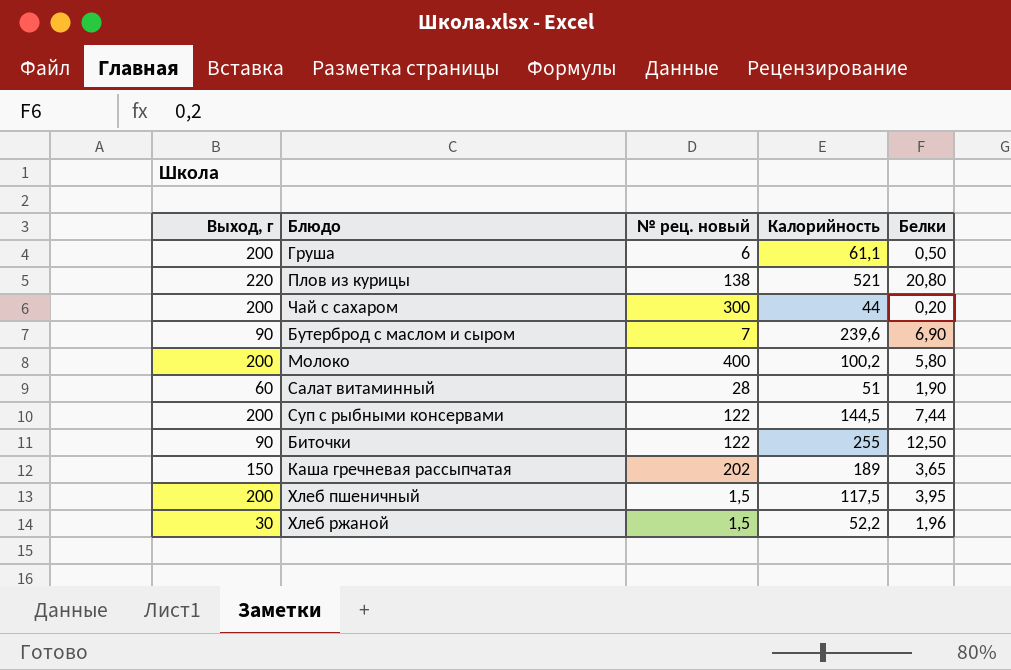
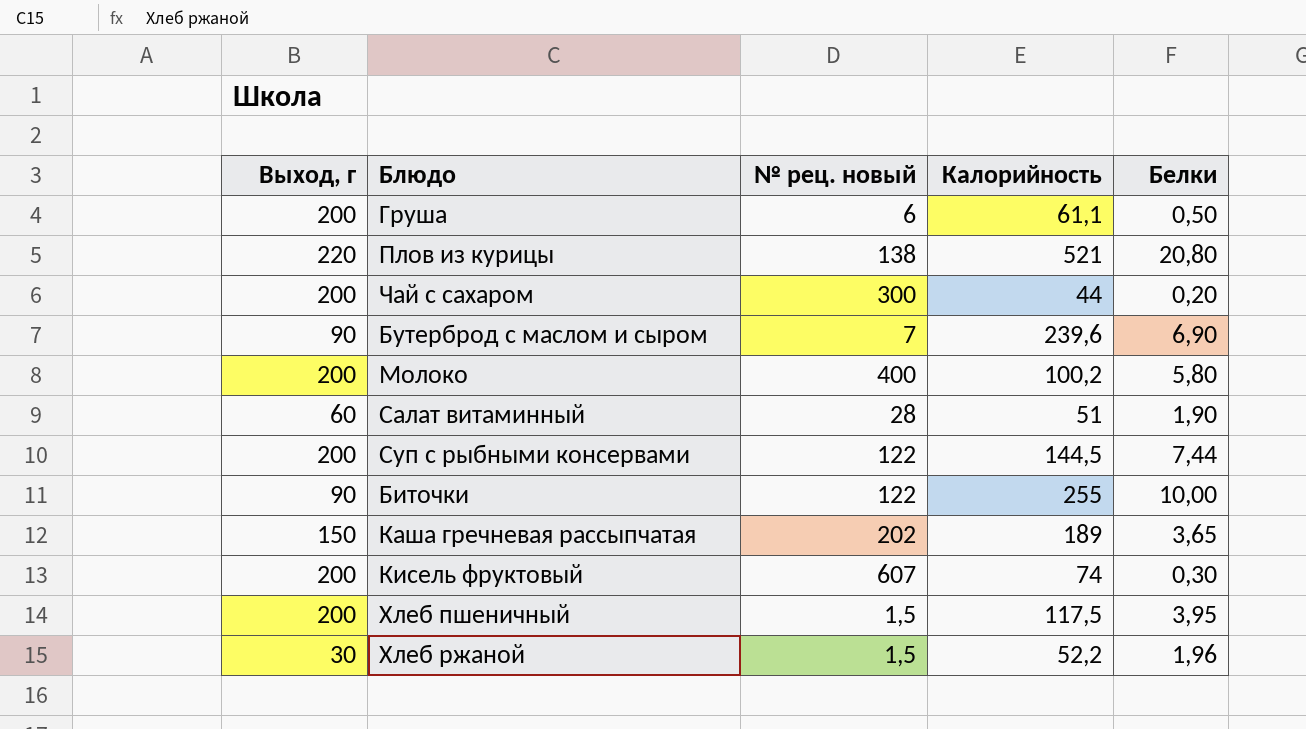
Биточки | Белки: 12,50 -> 10,00
row Кисель фруктовый: none -> 200 | 607 | 74 | 0,30

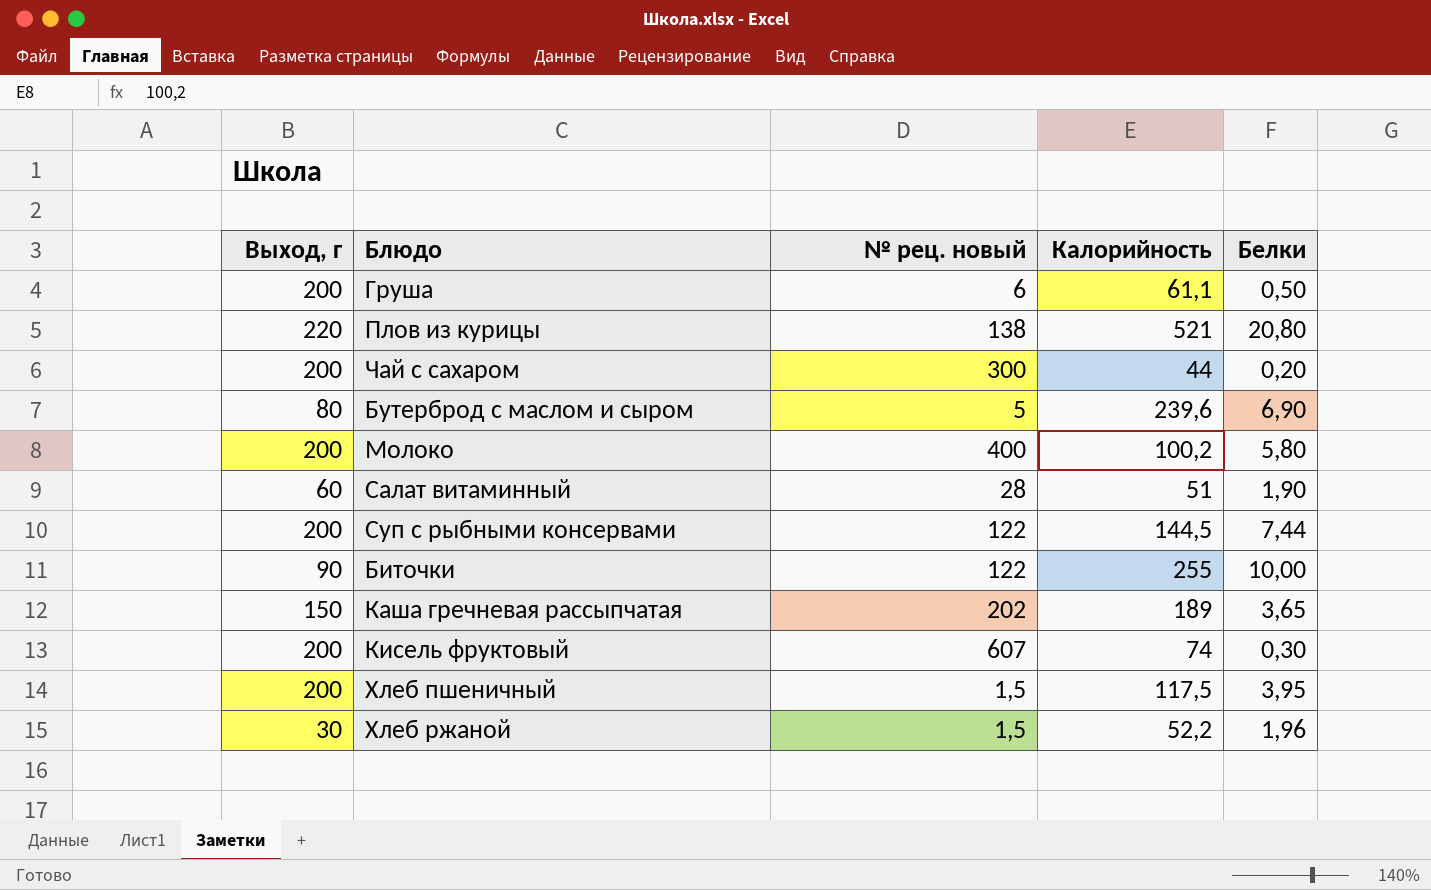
Бутерброд с маслом и сыром | Выход, г: 90 -> 80
Бутерброд с маслом и сыром | № рец. новый: 7 -> 5

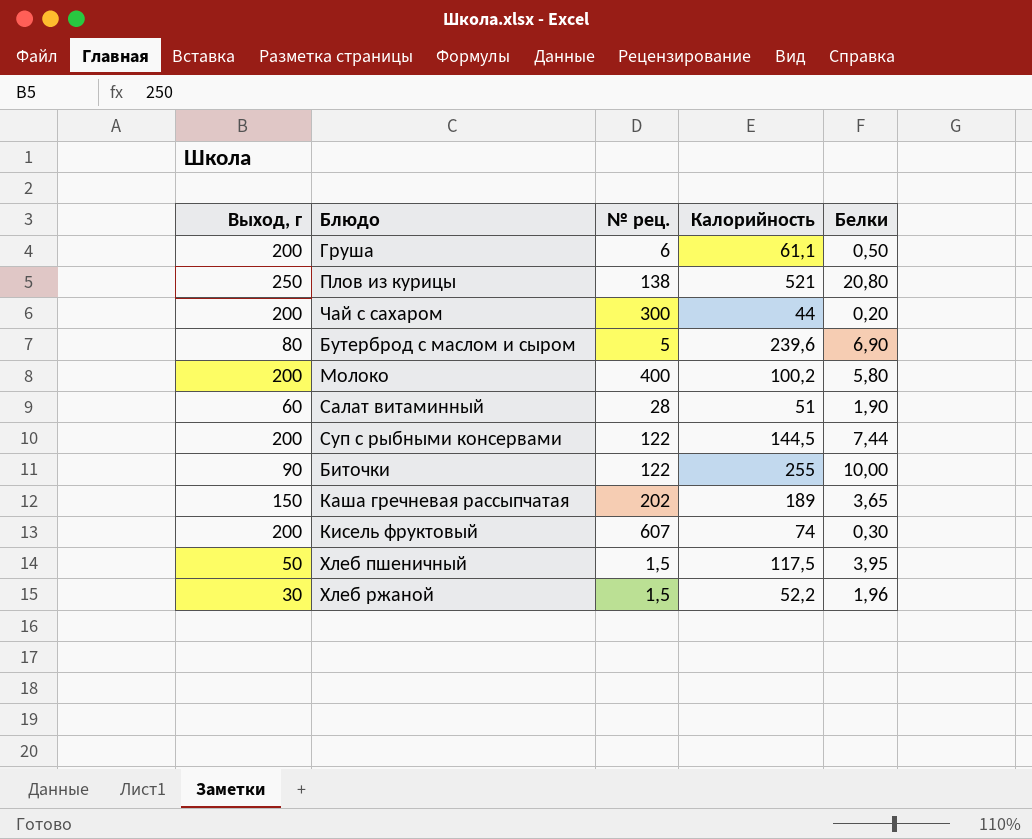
column name: № рец. новый -> № рец.
Плов из курицы | Выход, г: 220 -> 250
Хлеб пшеничный | Выход, г: 200 -> 50

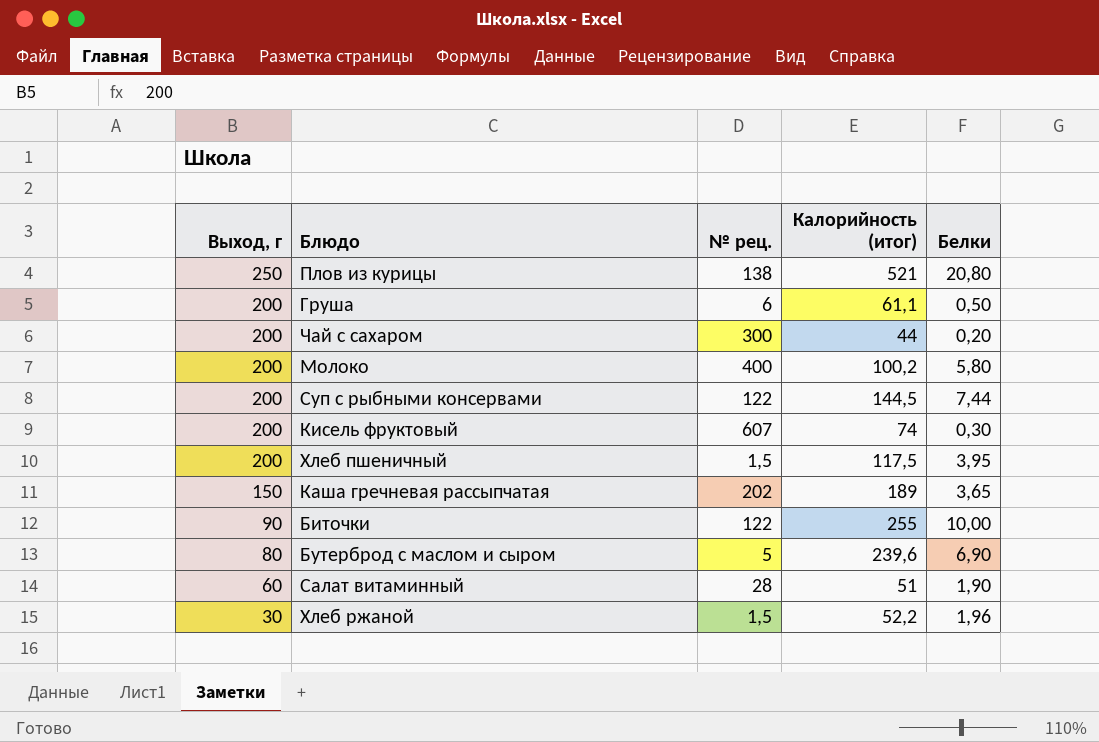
row order: none -> Выход, г descending
column name: Калорийность -> Калорийность (итог)
Хлеб пшеничный | Выход, г: 50 -> 200

